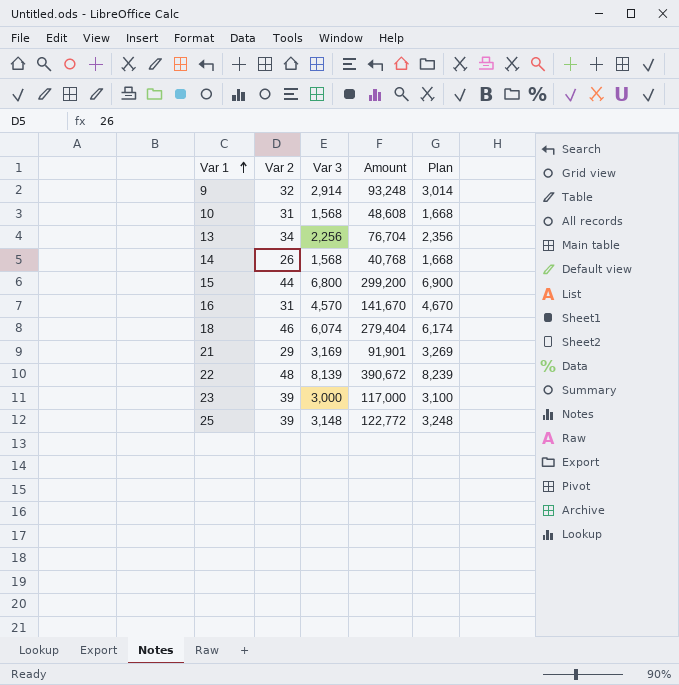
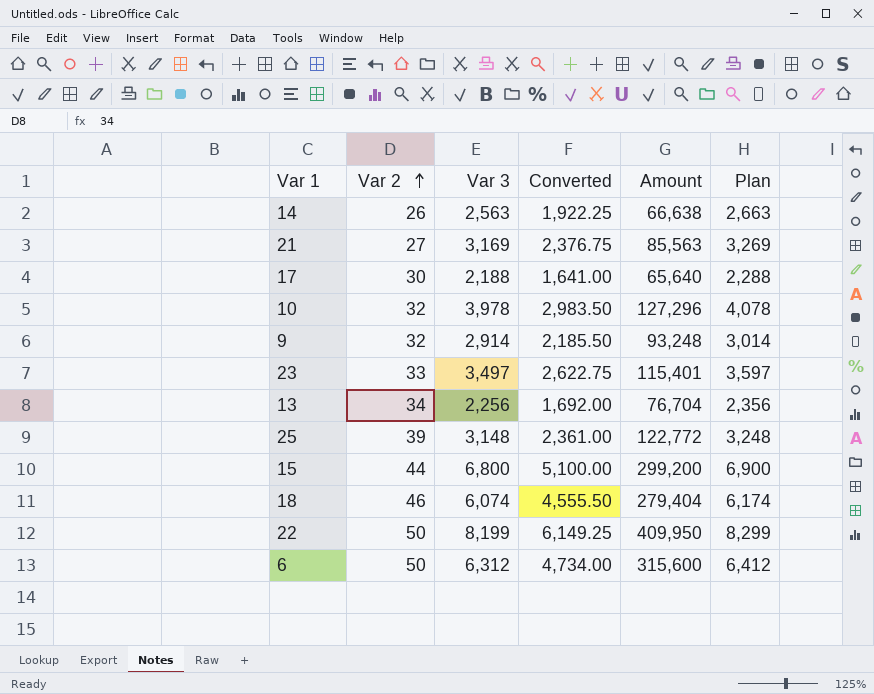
row order: Var 1 ascending -> Var 2 ascending
column Converted | formula: none -> [Var 3] * 0.75
row 16: 31 | 4,570 | 141,670 | 4,670 -> none
14 | Var 3: 1,568 -> 2,563
14 | Amount: 40,768 -> 66,638
14 | Plan: 1,668 -> 2,663
21 | Var 2: 29 -> 27
21 | Amount: 91,901 -> 85,563
row 17: none -> 30 | 2,188 | 1,641.00 | 65,640 | 2,288
10 | Var 2: 31 -> 32
10 | Var 3: 1,568 -> 3,978
10 | Amount: 48,608 -> 127,296
10 | Plan: 1,668 -> 4,078
23 | Var 2: 39 -> 33
23 | Var 3: 3,000 -> 3,497
23 | Amount: 117,000 -> 115,401
23 | Plan: 3,100 -> 3,597
22 | Var 2: 48 -> 50
22 | Var 3: 8,139 -> 8,199
22 | Amount: 390,672 -> 409,950
22 | Plan: 8,239 -> 8,299
row 6: none -> 50 | 6,312 | 4,734.00 | 315,600 | 6,412

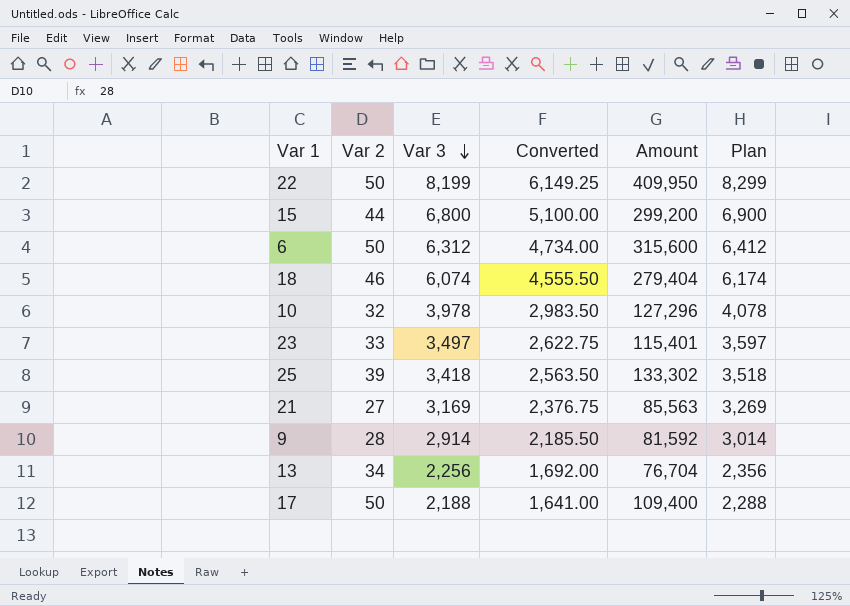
row order: Var 2 ascending -> Var 3 descending
row 14: 26 | 2,563 | 1,922.25 | 66,638 | 2,663 -> none
25 | Var 3: 3,148 -> 3,418
25 | Converted: 2,361.00 -> 2,563.50
25 | Amount: 122,772 -> 133,302
25 | Plan: 3,248 -> 3,518
9 | Var 2: 32 -> 28
9 | Amount: 93,248 -> 81,592
17 | Var 2: 30 -> 50
17 | Amount: 65,640 -> 109,400

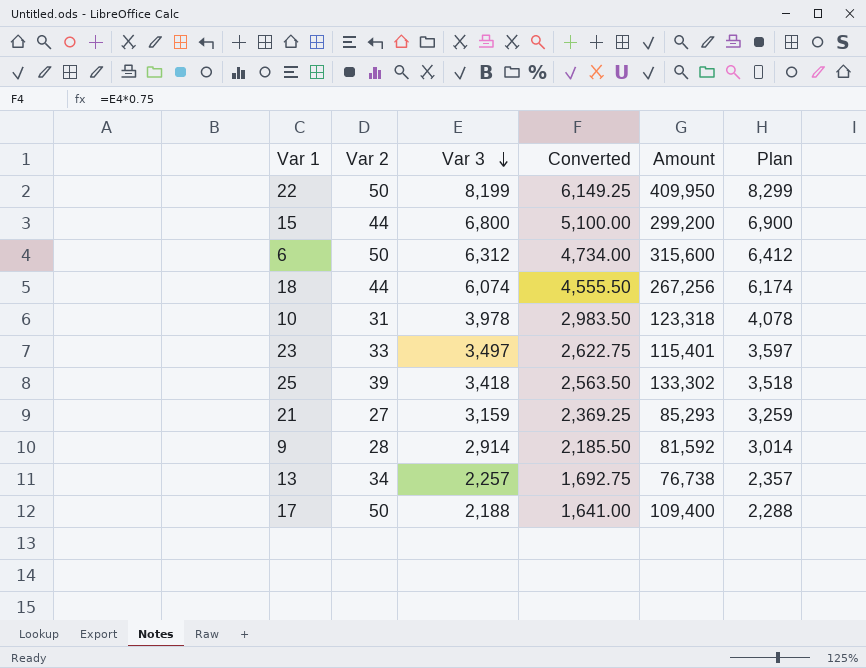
18 | Var 2: 46 -> 44
18 | Amount: 279,404 -> 267,256
10 | Var 2: 32 -> 31
10 | Amount: 127,296 -> 123,318
21 | Var 3: 3,169 -> 3,159
21 | Converted: 2,376.75 -> 2,369.25
21 | Amount: 85,563 -> 85,293
21 | Plan: 3,269 -> 3,259
13 | Var 3: 2,256 -> 2,257
13 | Converted: 1,692.00 -> 1,692.75
13 | Amount: 76,704 -> 76,738
13 | Plan: 2,356 -> 2,357

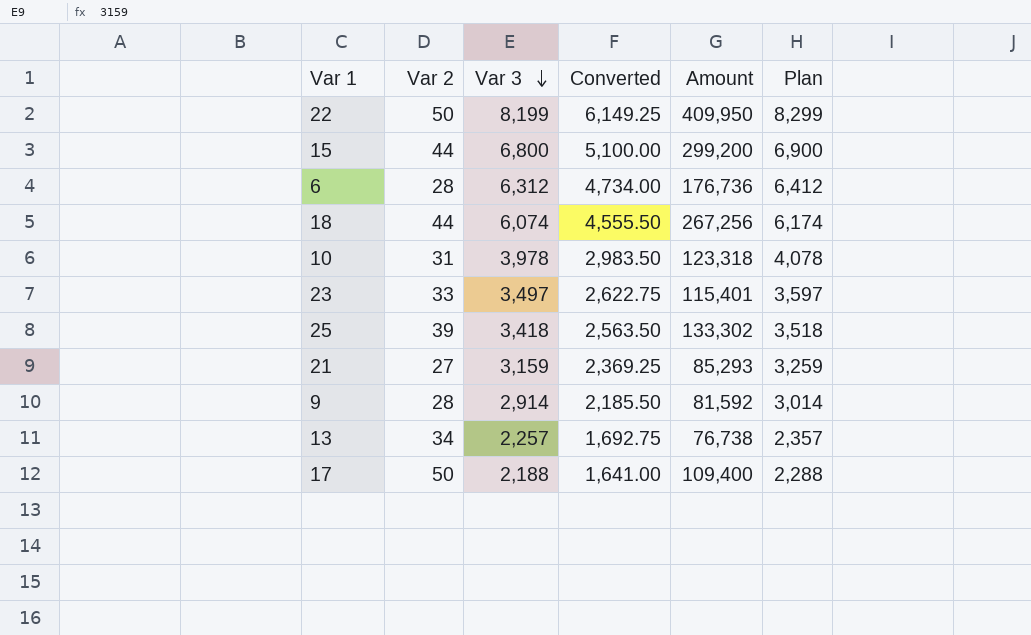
6 | Var 2: 50 -> 28
6 | Amount: 315,600 -> 176,736

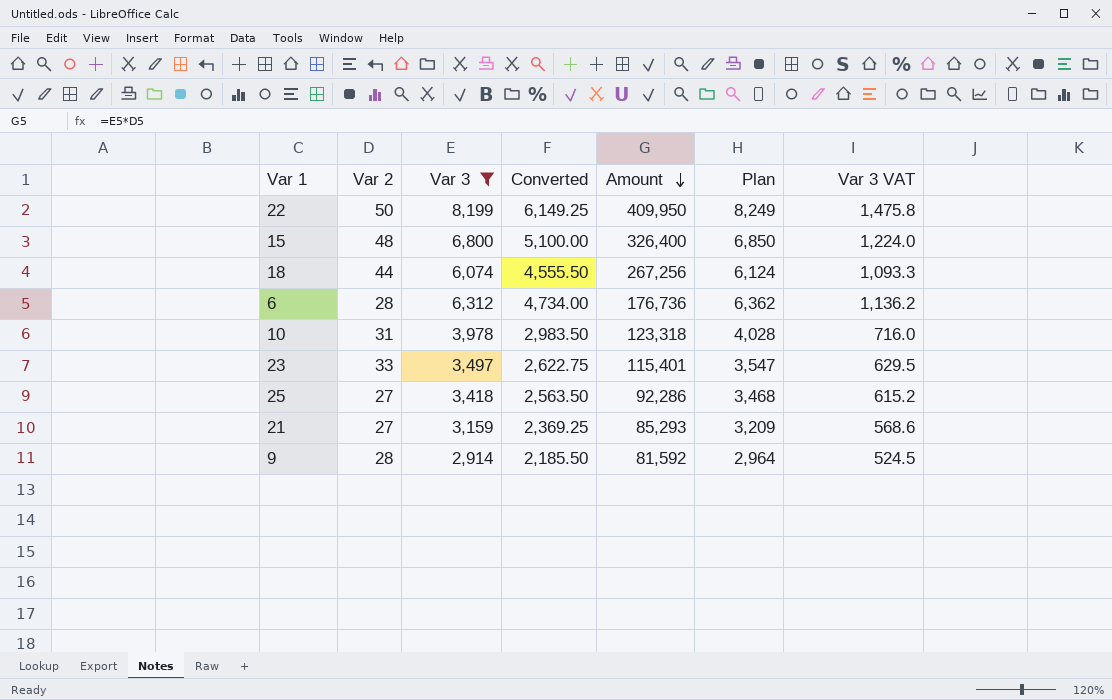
filter: none -> Var 3 >= 2,914
row order: Var 3 descending -> Amount descending
column Plan | formula: [Var 3] + 100 -> [Var 3] + 50
column Var 3 VAT | formula: none -> [Var 3] * 0.18
15 | Var 2: 44 -> 48
15 | Amount: 299,200 -> 326,400
25 | Var 2: 39 -> 27
25 | Amount: 133,302 -> 92,286

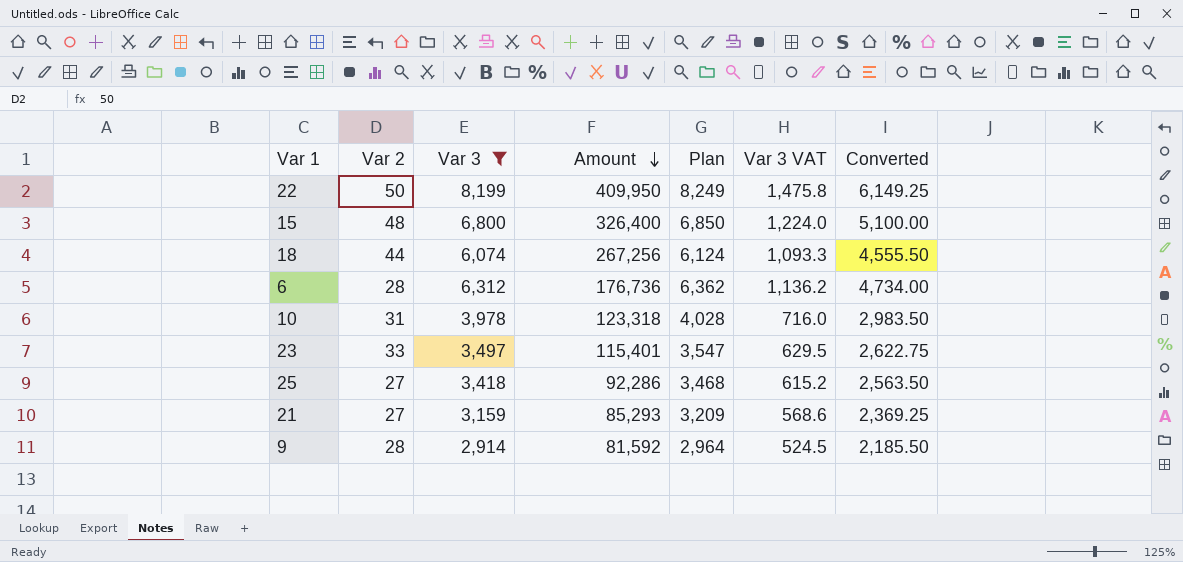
column Converted | position: 4 -> 7

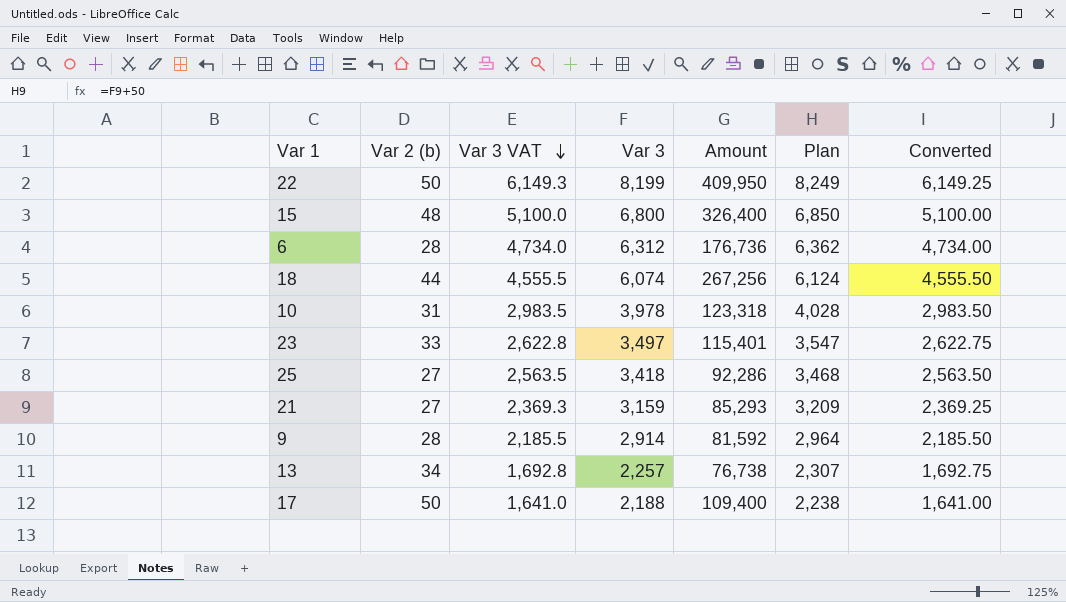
filter: Var 3 >= 2,914 -> none
row order: Amount descending -> Var 3 VAT descending
column name: Var 2 -> Var 2 (b)
column Var 3 VAT | formula: [Var 3] * 0.18 -> [Var 3] * 0.75
column Var 3 VAT | position: 6 -> 3

